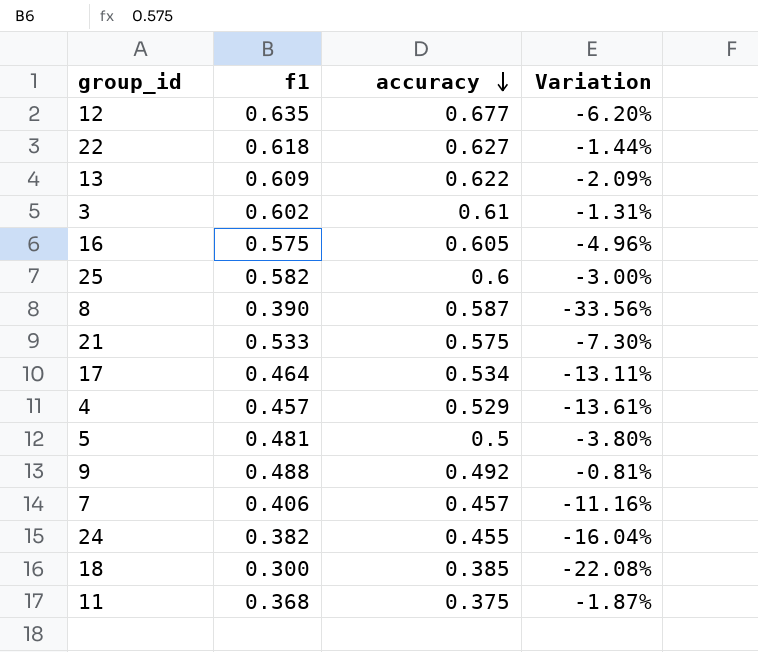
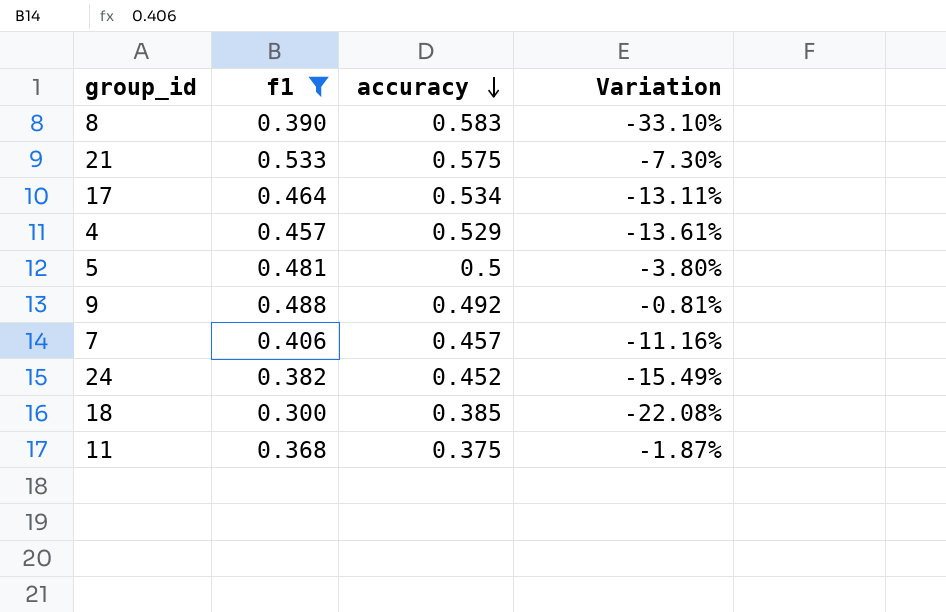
filter: none -> f1 <= 0.533
8 | accuracy: 0.587 -> 0.583
8 | Variation: -33.56% -> -33.10%
24 | accuracy: 0.455 -> 0.452
24 | Variation: -16.04% -> -15.49%

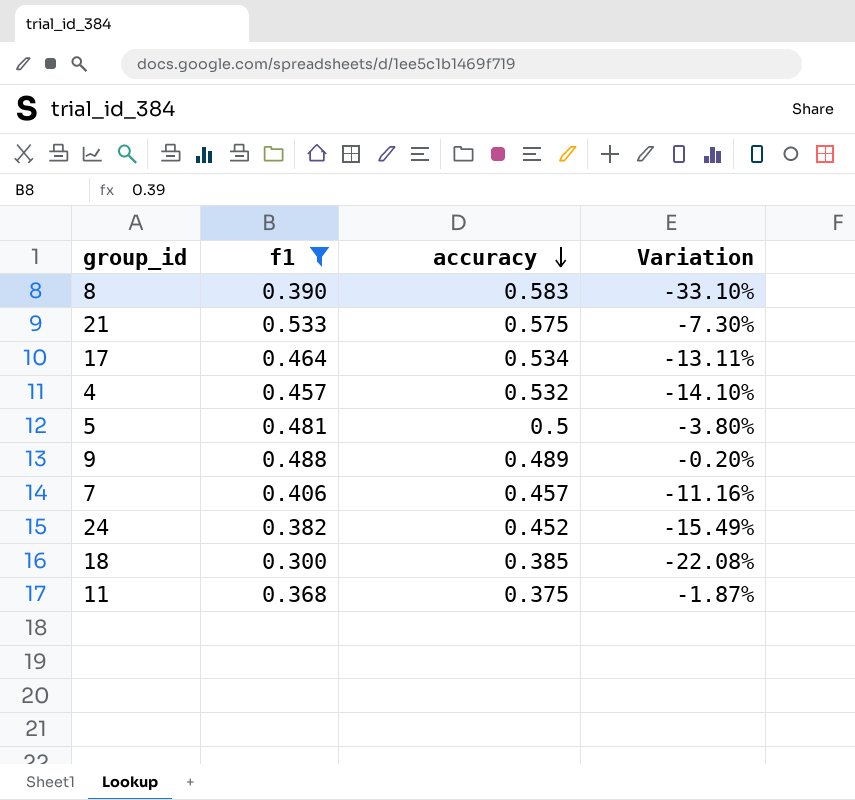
4 | accuracy: 0.529 -> 0.532
4 | Variation: -13.61% -> -14.10%
9 | accuracy: 0.492 -> 0.489
9 | Variation: -0.81% -> -0.20%

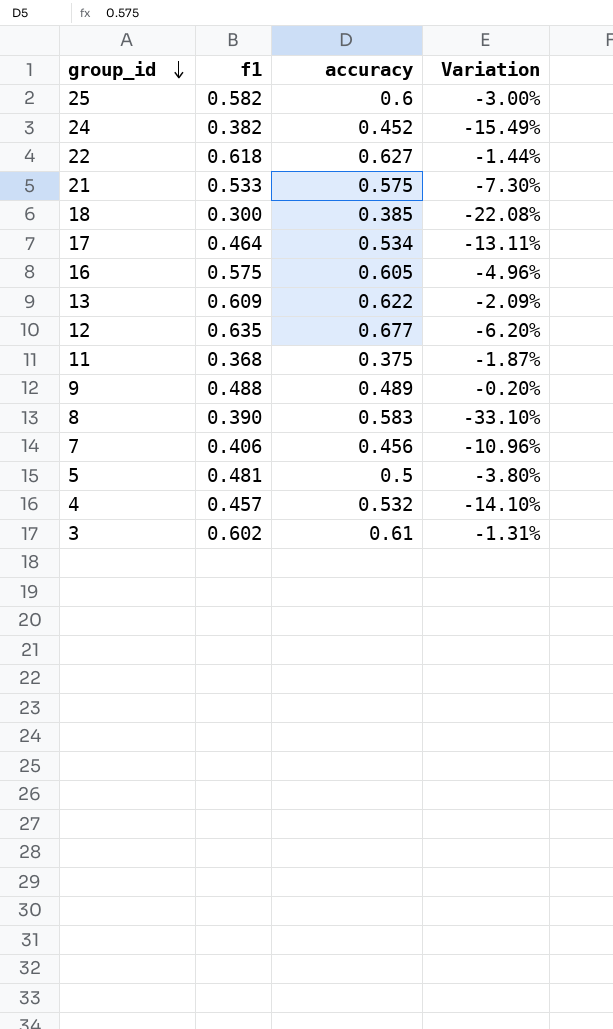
filter: f1 <= 0.533 -> none
row order: accuracy descending -> group_id descending
7 | accuracy: 0.457 -> 0.456
7 | Variation: -11.16% -> -10.96%

